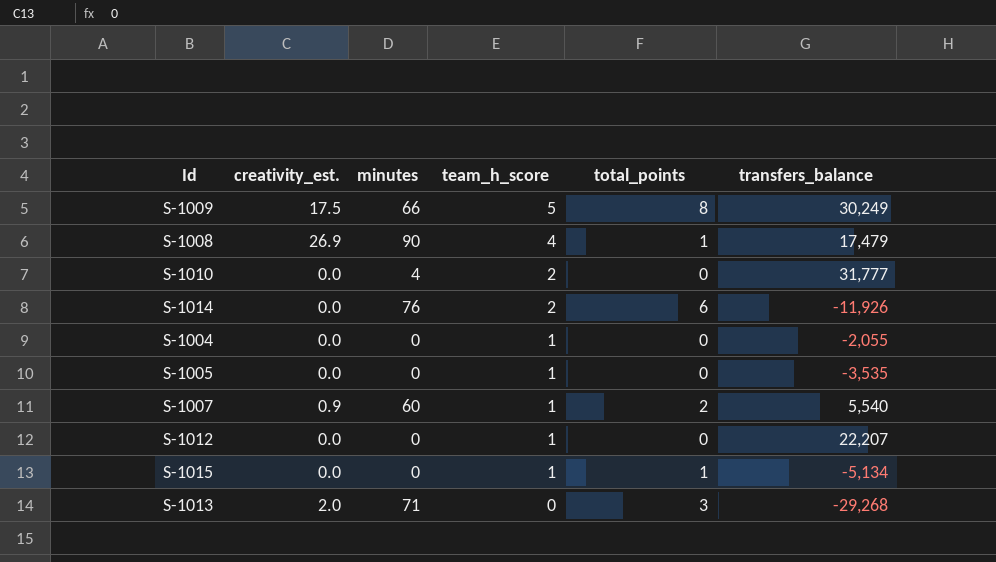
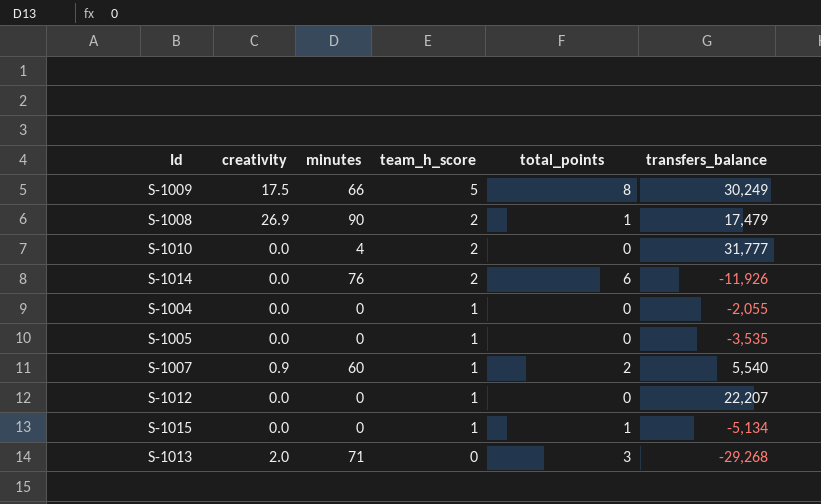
column name: creativity_est. -> creativity
S-1008 | team_h_score: 4 -> 2

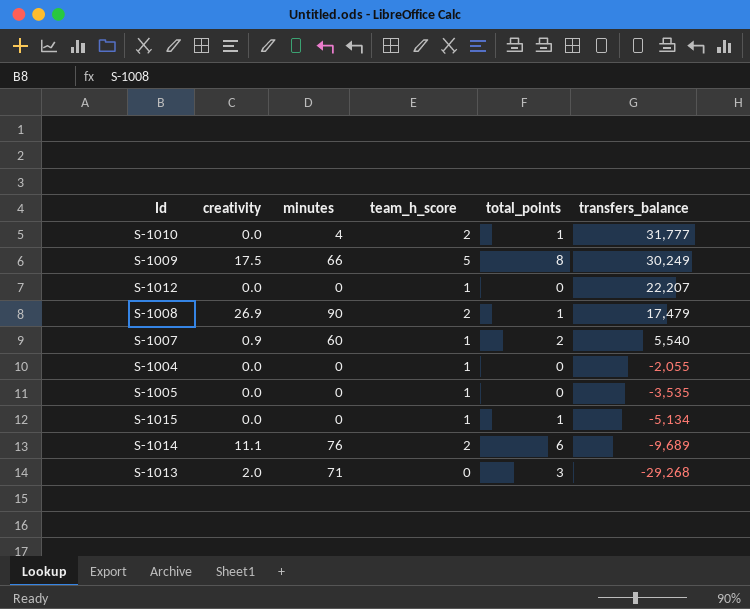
row order: team_h_score descending -> transfers_balance descending
S-1010 | total_points: 0 -> 1
S-1014 | creativity: 0.0 -> 11.1
S-1014 | transfers_balance: -11,926 -> -9,689

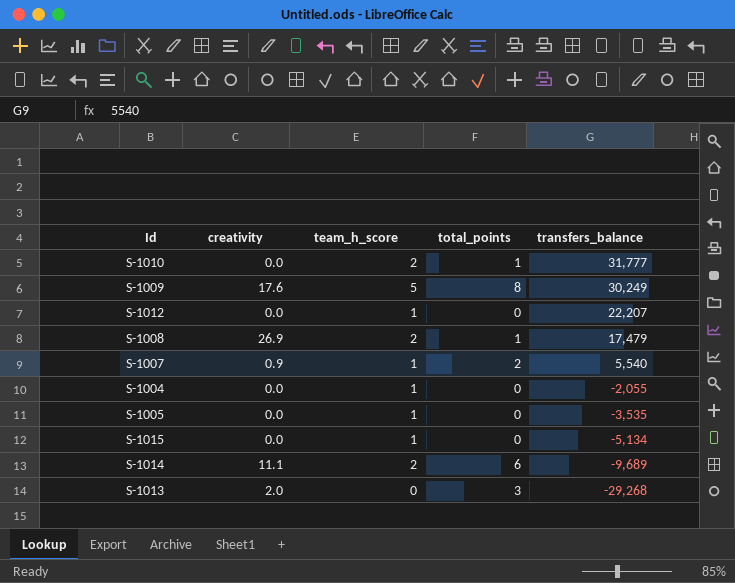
column minutes | position: 3 -> none
S-1009 | creativity: 17.5 -> 17.6
S-1015 | total_points: 1 -> 0

